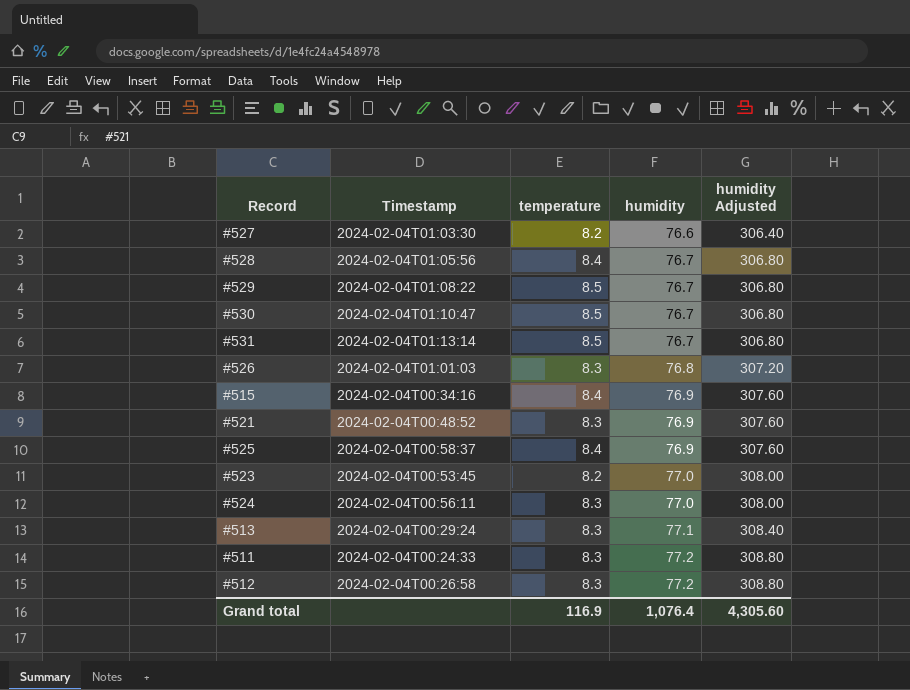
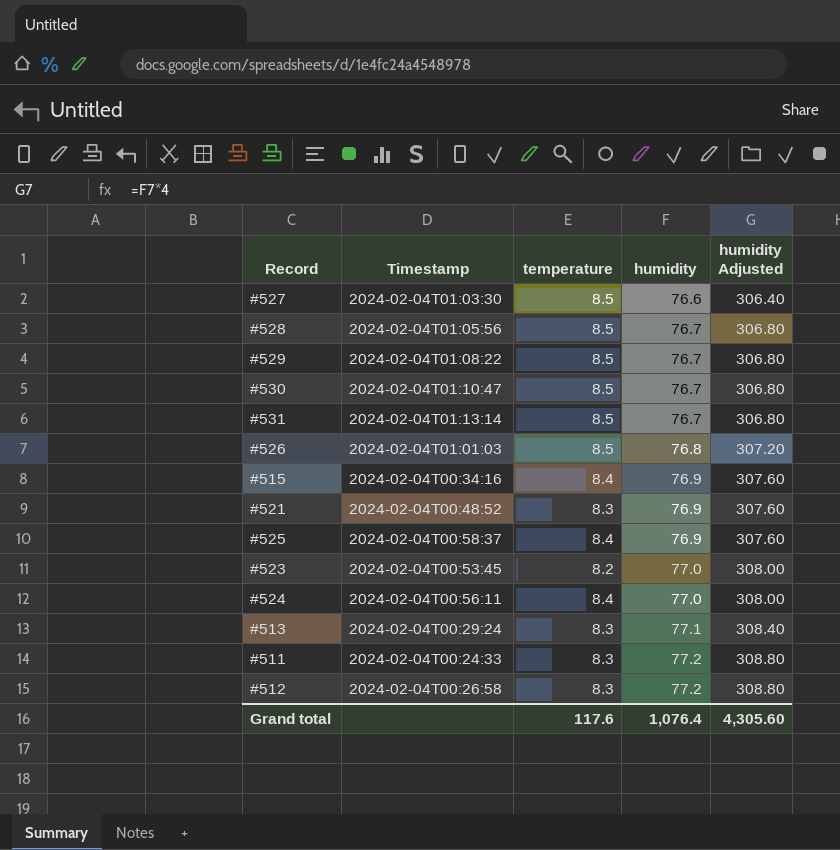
#527 | temperature: 8.2 -> 8.5
#528 | temperature: 8.4 -> 8.5
#526 | temperature: 8.3 -> 8.5
#524 | temperature: 8.3 -> 8.4
Grand total | temperature: 116.9 -> 117.6

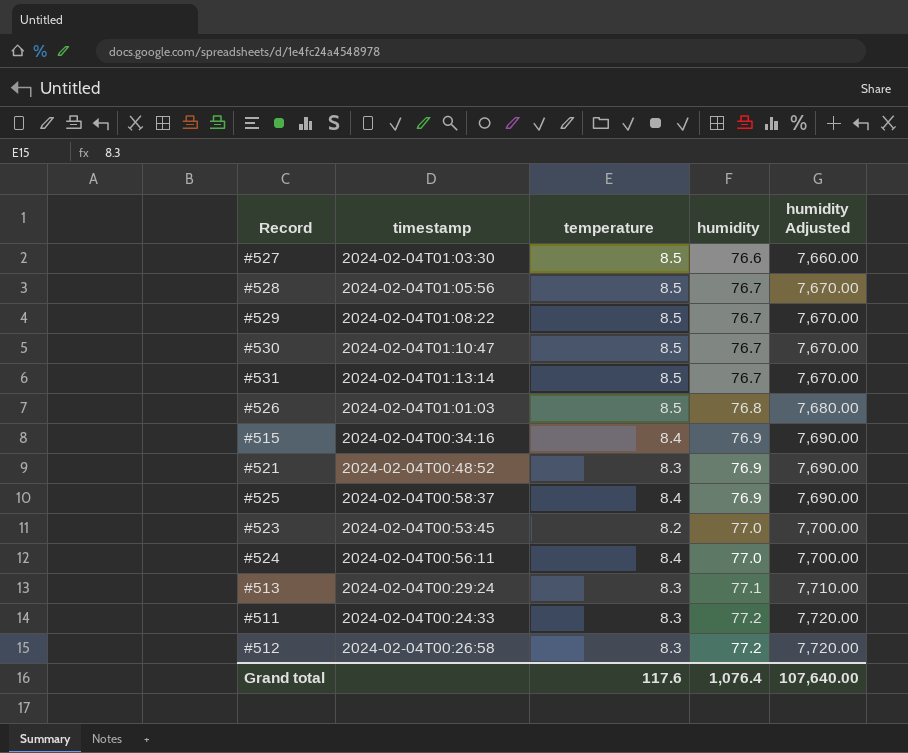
column name: Timestamp -> timestamp
column humidity Adjusted | formula: [humidity] * 4 -> [humidity] * 100
Grand total | humidity Adjusted: 4,305.60 -> 107,640.00

